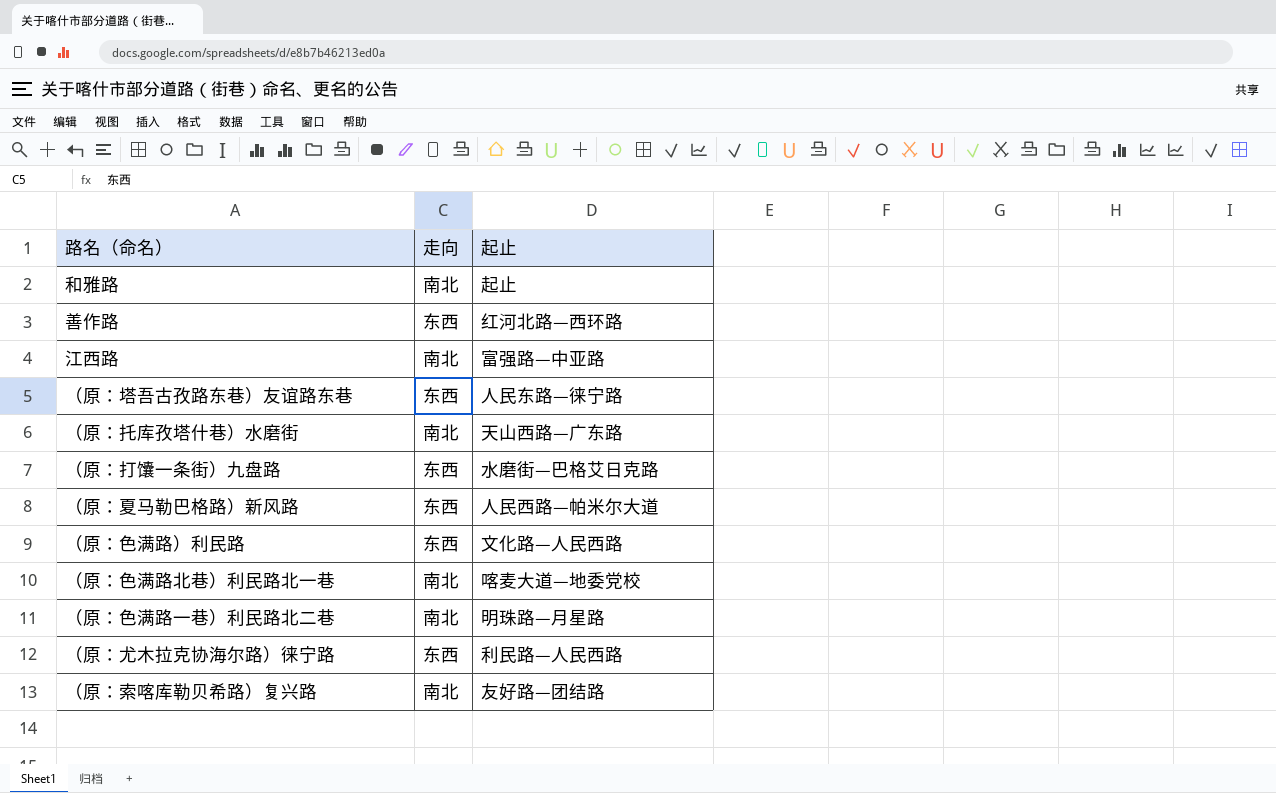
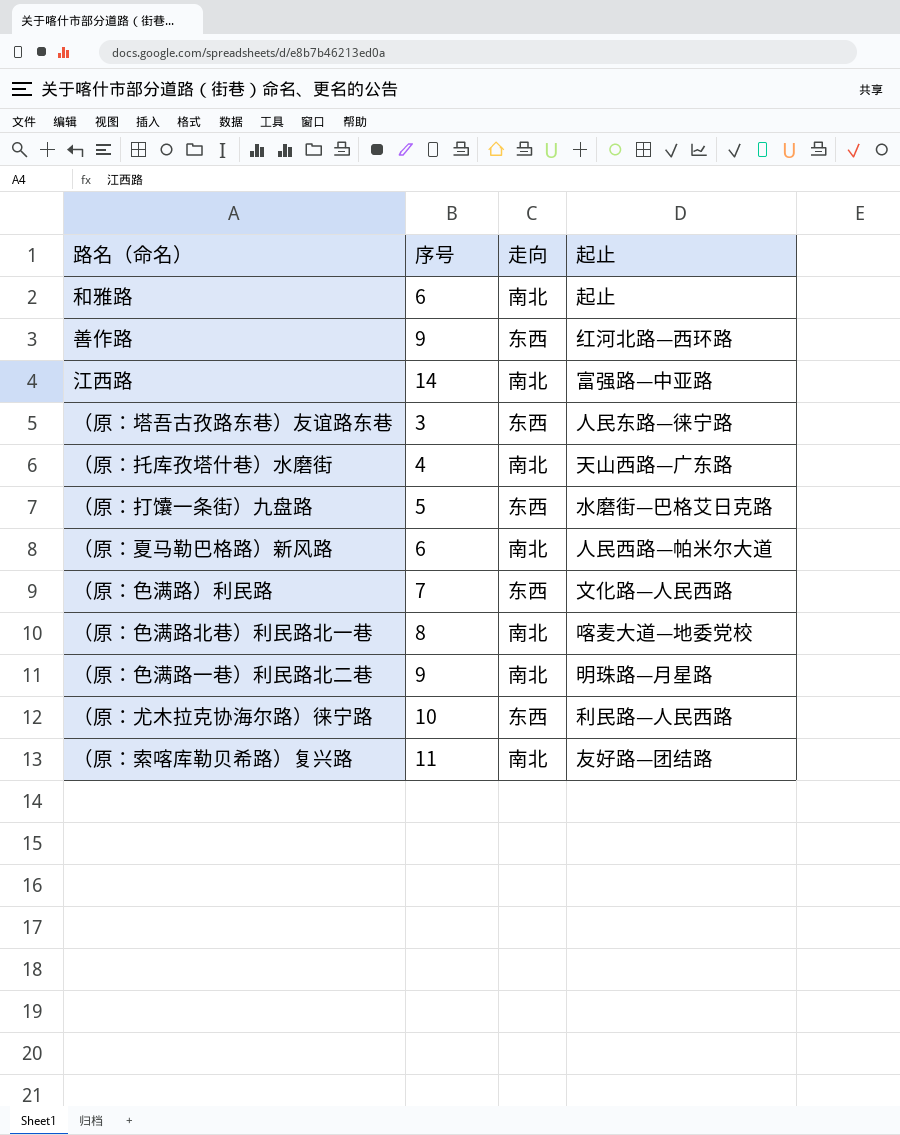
column 序号 | position: none -> 2
（原：夏马勒巴格路）新风路 | 走向: 东西 -> 南北

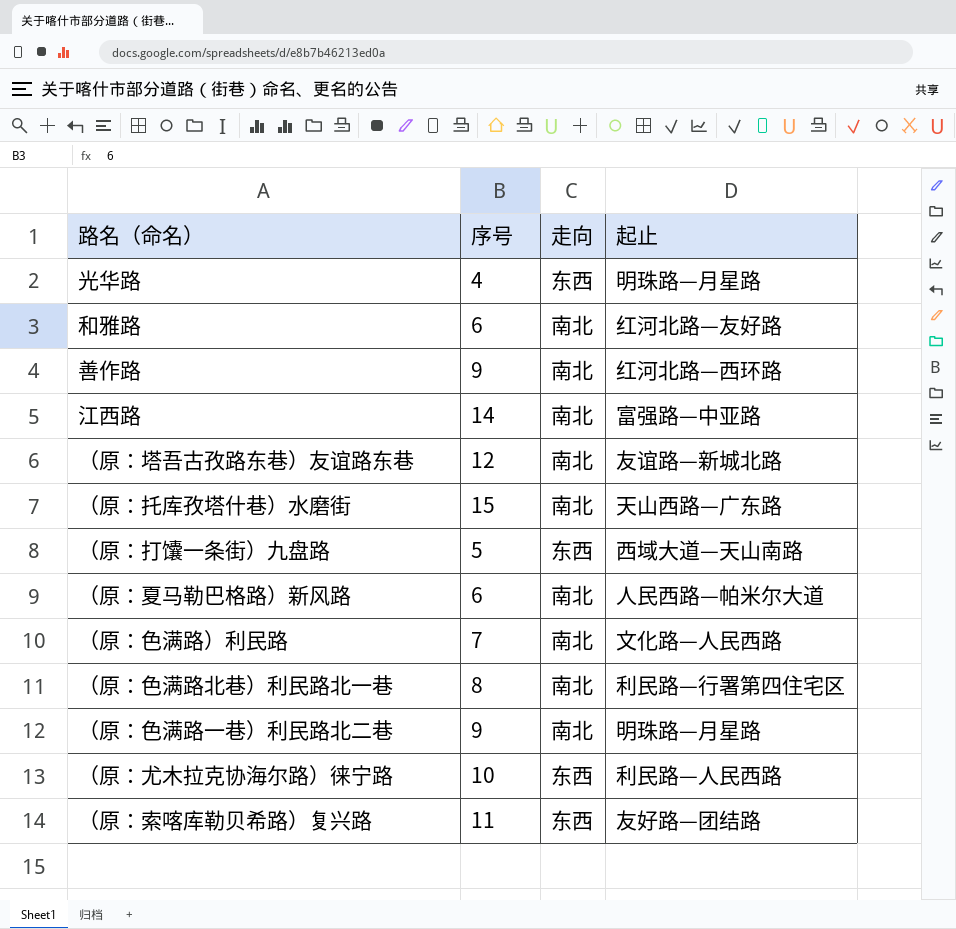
row 光华路: none -> 4 | 东西 | 明珠路—月星路
和雅路 | 起止: 起止 -> 红河北路—友好路
善作路 | 走向: 东西 -> 南北
（原：塔吾古孜路东巷）友谊路东巷 | 序号: 3 -> 12
（原：塔吾古孜路东巷）友谊路东巷 | 走向: 东西 -> 南北
（原：塔吾古孜路东巷）友谊路东巷 | 起止: 人民东路—徕宁路 -> 友谊路—新城北路
（原：托库孜塔什巷）水磨街 | 序号: 4 -> 15
（原：打馕一条街）九盘路 | 起止: 水磨街—巴格艾日克路 -> 西域大道—天山南路
（原：色满路）利民路 | 走向: 东西 -> 南北
（原：色满路北巷）利民路北一巷 | 起止: 喀麦大道—地委党校 -> 利民路—行署第四住宅区
（原：索喀库勒贝希路）复兴路 | 走向: 南北 -> 东西

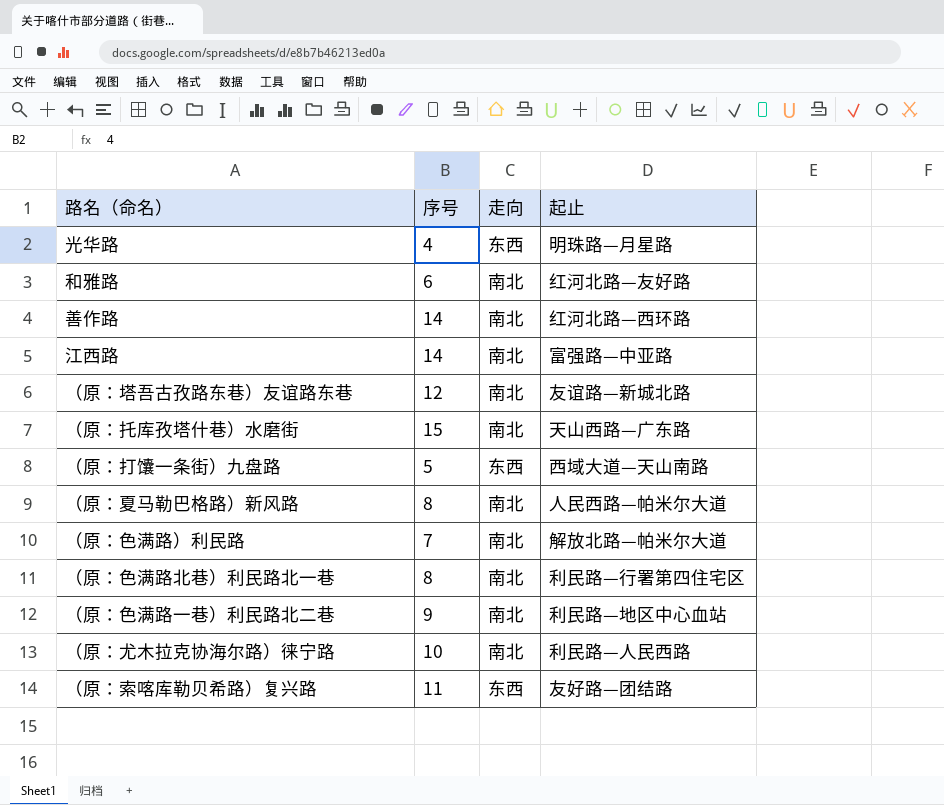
善作路 | 序号: 9 -> 14
（原：夏马勒巴格路）新风路 | 序号: 6 -> 8
（原：色满路）利民路 | 起止: 文化路—人民西路 -> 解放北路—帕米尔大道
（原：色满路一巷）利民路北二巷 | 起止: 明珠路—月星路 -> 利民路—地区中心血站
（原：尤木拉克协海尔路）徕宁路 | 走向: 东西 -> 南北

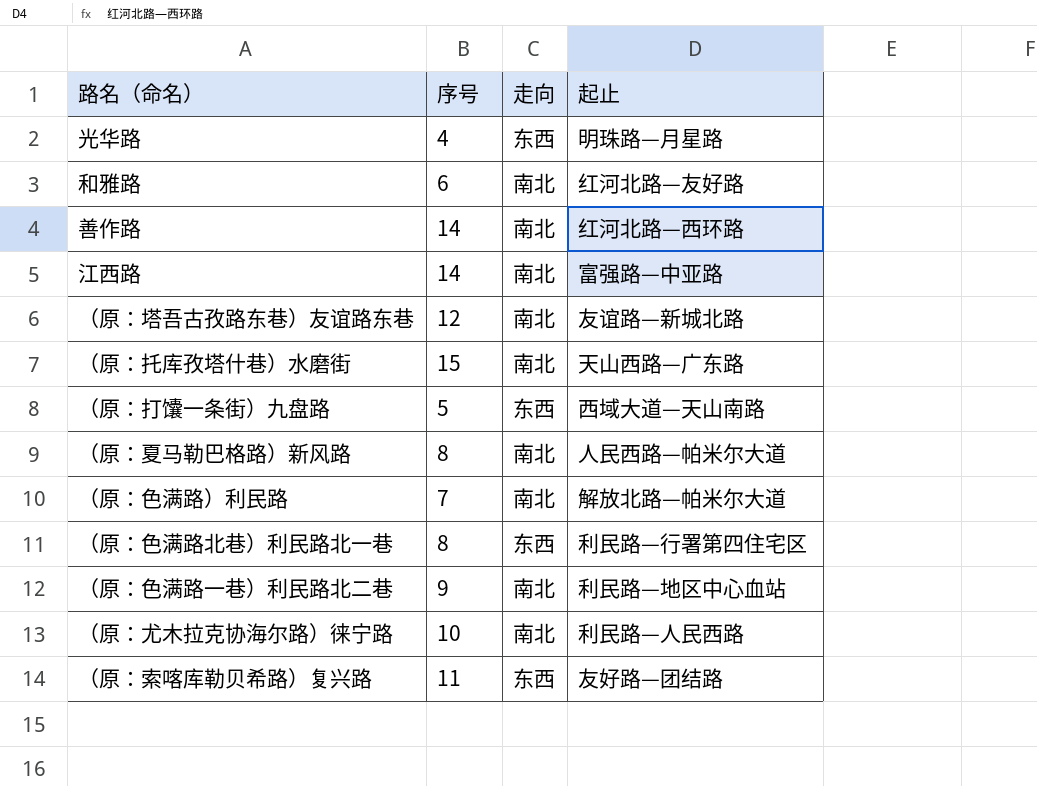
（原：色满路北巷）利民路北一巷 | 走向: 南北 -> 东西

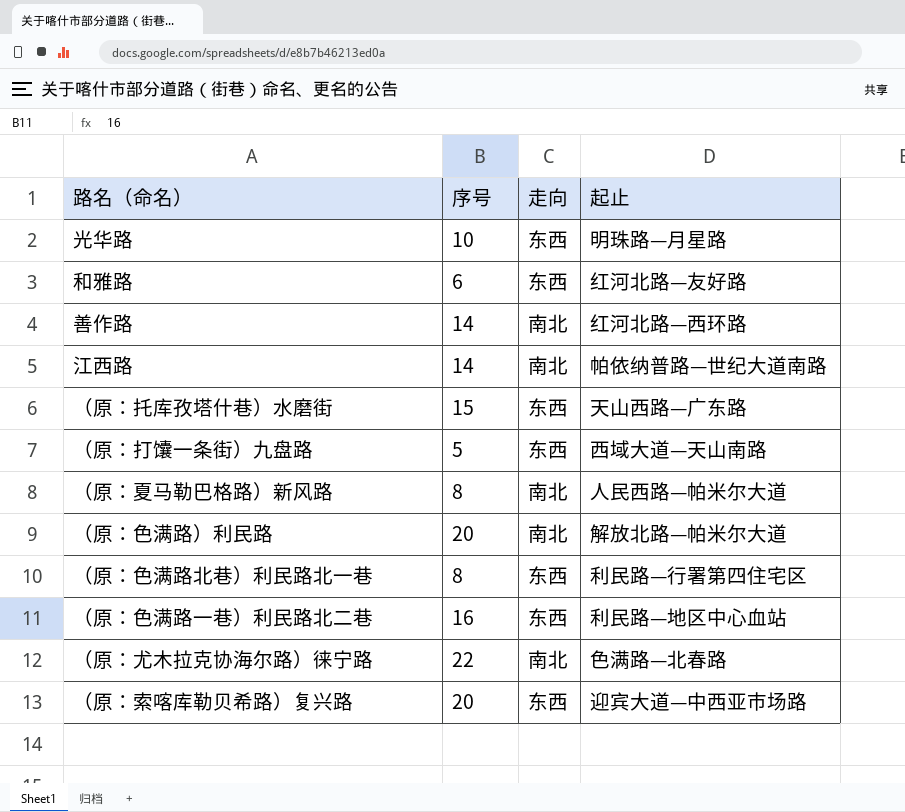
row （原：塔吾古孜路东巷）友谊路东巷: 12 | 南北 | 友谊路—新城北路 -> none
光华路 | 序号: 4 -> 10
和雅路 | 走向: 南北 -> 东西
江西路 | 起止: 富强路—中亚路 -> 帕依纳普路—世纪大道南路
（原：托库孜塔什巷）水磨街 | 走向: 南北 -> 东西
（原：色满路）利民路 | 序号: 7 -> 20
（原：色满路一巷）利民路北二巷 | 序号: 9 -> 16
（原：色满路一巷）利民路北二巷 | 走向: 南北 -> 东西
（原：尤木拉克协海尔路）徕宁路 | 序号: 10 -> 22
（原：尤木拉克协海尔路）徕宁路 | 起止: 利民路—人民西路 -> 色满路—北春路
（原：索喀库勒贝希路）复兴路 | 序号: 11 -> 20
（原：索喀库勒贝希路）复兴路 | 起止: 友好路—团结路 -> 迎宾大道—中西亚市场路

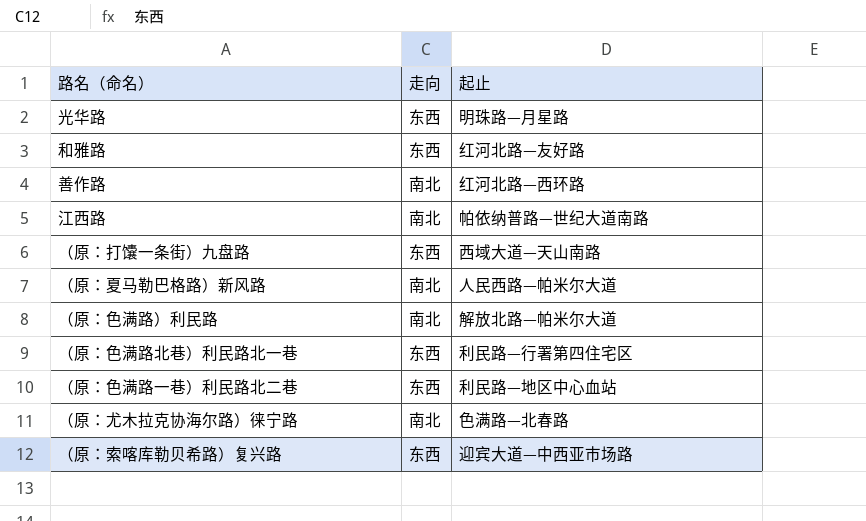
column 序号 | position: 2 -> none
row （原：托库孜塔什巷）水磨街: 15 | 东西 | 天山西路—广东路 -> none

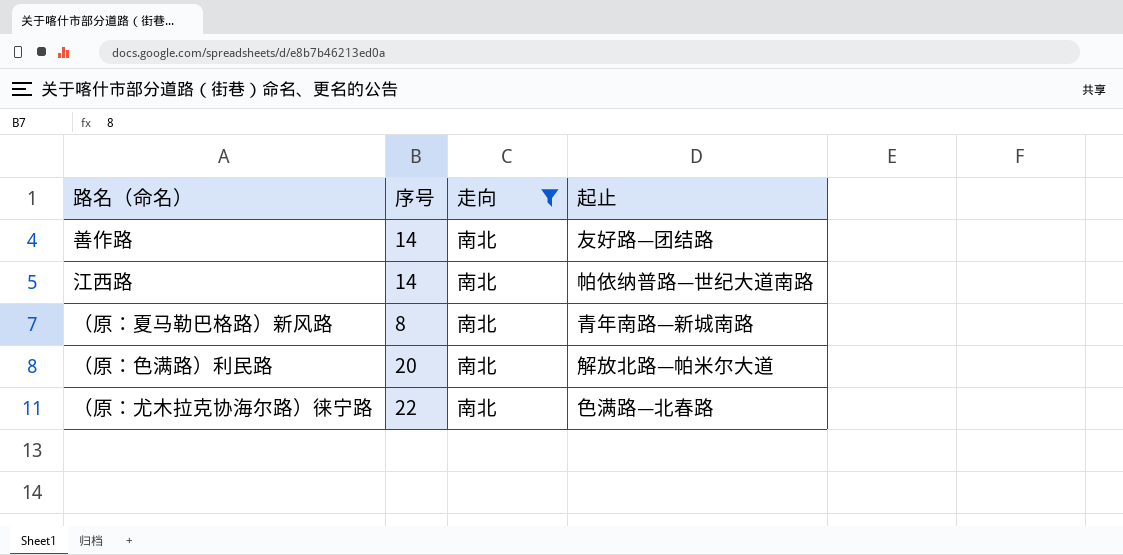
filter: none -> 走向 = 南北
column 序号 | position: none -> 2
善作路 | 起止: 红河北路—西环路 -> 友好路—团结路
（原：夏马勒巴格路）新风路 | 起止: 人民西路—帕米尔大道 -> 青年南路—新城南路

